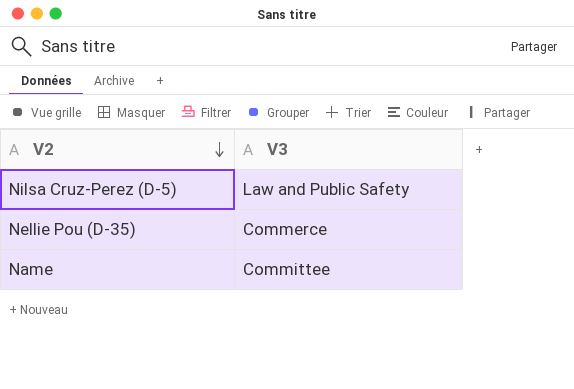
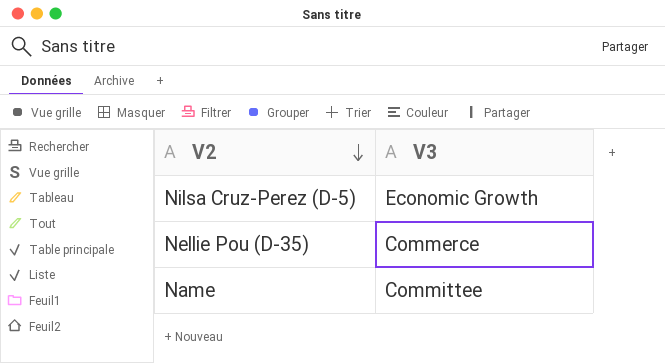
Nilsa Cruz-Perez (D-5) | V3: Law and Public Safety -> Economic Growth

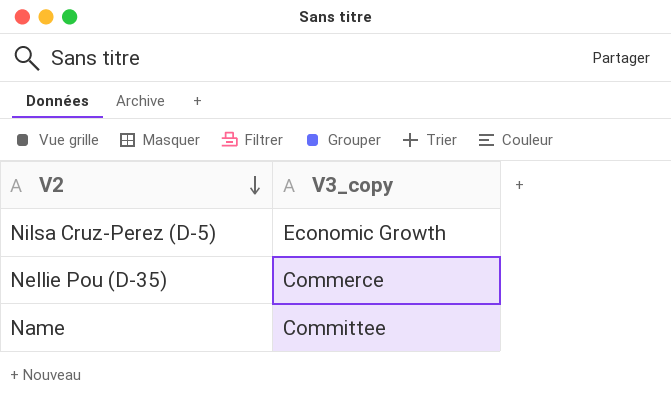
column name: V3 -> V3_copy

